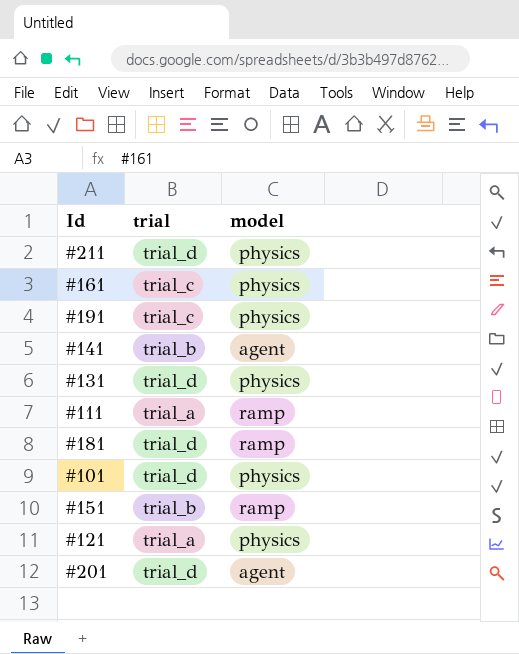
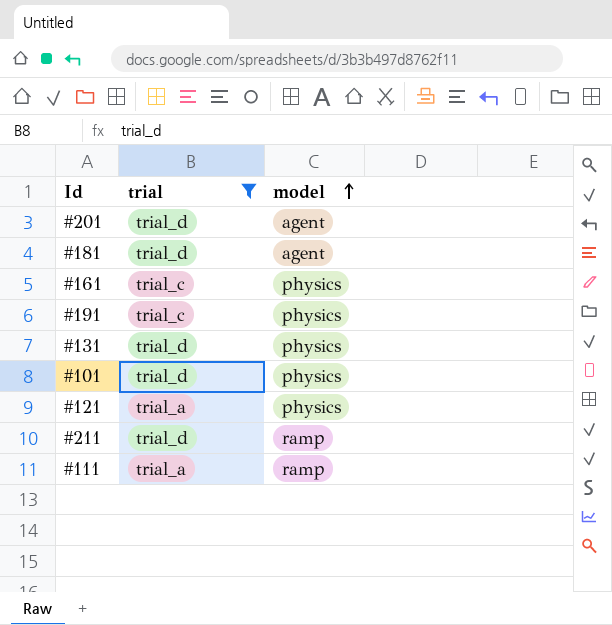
filter: none -> trial != trial_b
row order: none -> model ascending
#181 | model: ramp -> agent
#211 | model: physics -> ramp

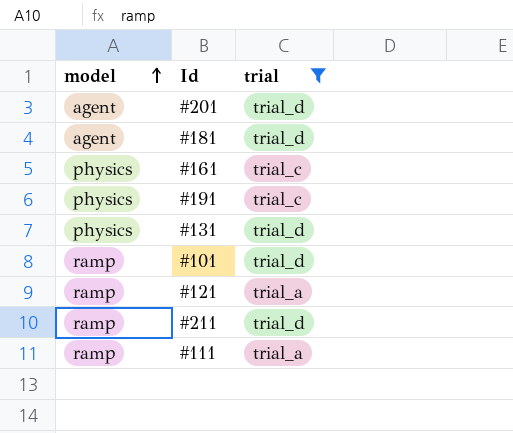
column model | position: 3 -> 1
#101 | model: physics -> ramp
#121 | model: physics -> ramp

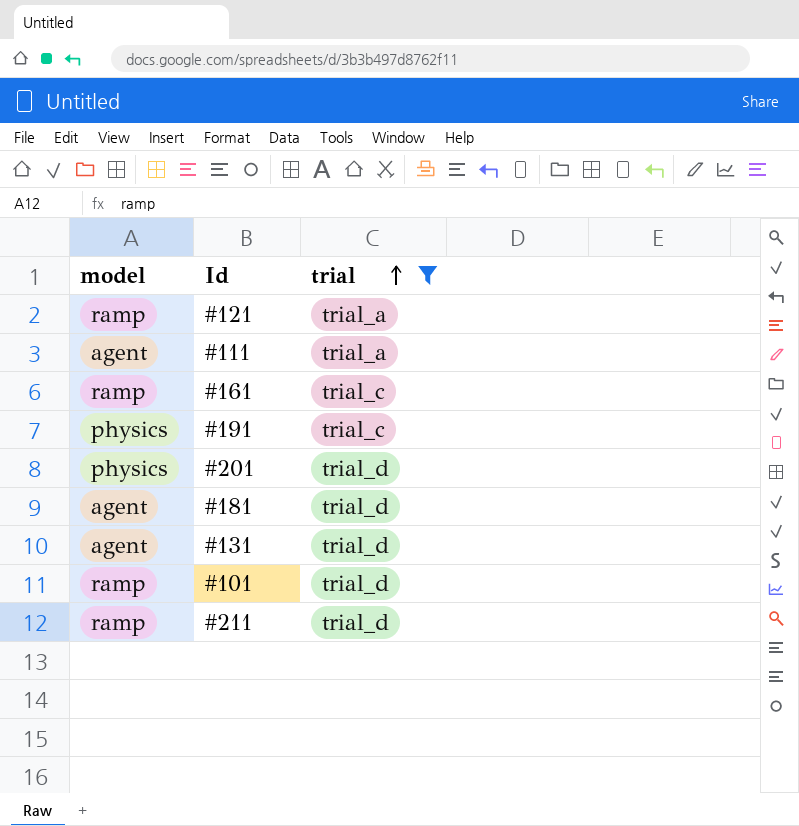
row order: model ascending -> trial ascending
#111 | model: ramp -> agent
#161 | model: physics -> ramp
#201 | model: agent -> physics
#131 | model: physics -> agent

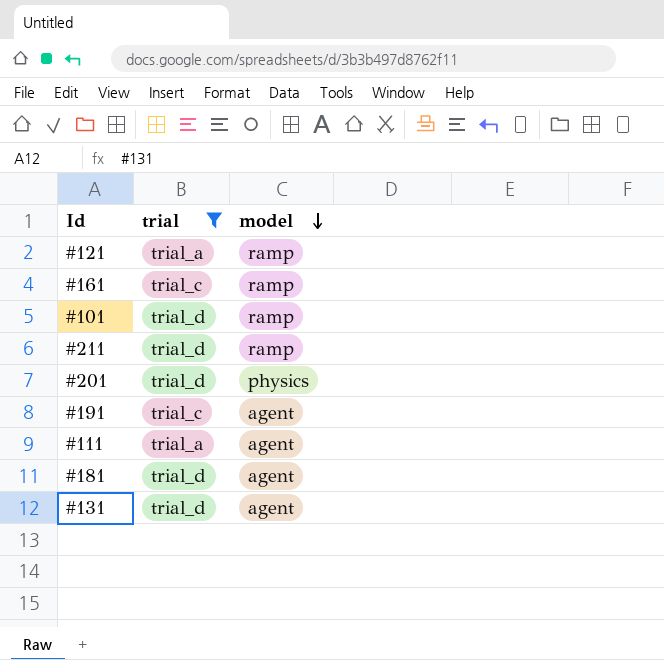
row order: trial ascending -> model descending
column model | position: 1 -> 3
#191 | model: physics -> agent

